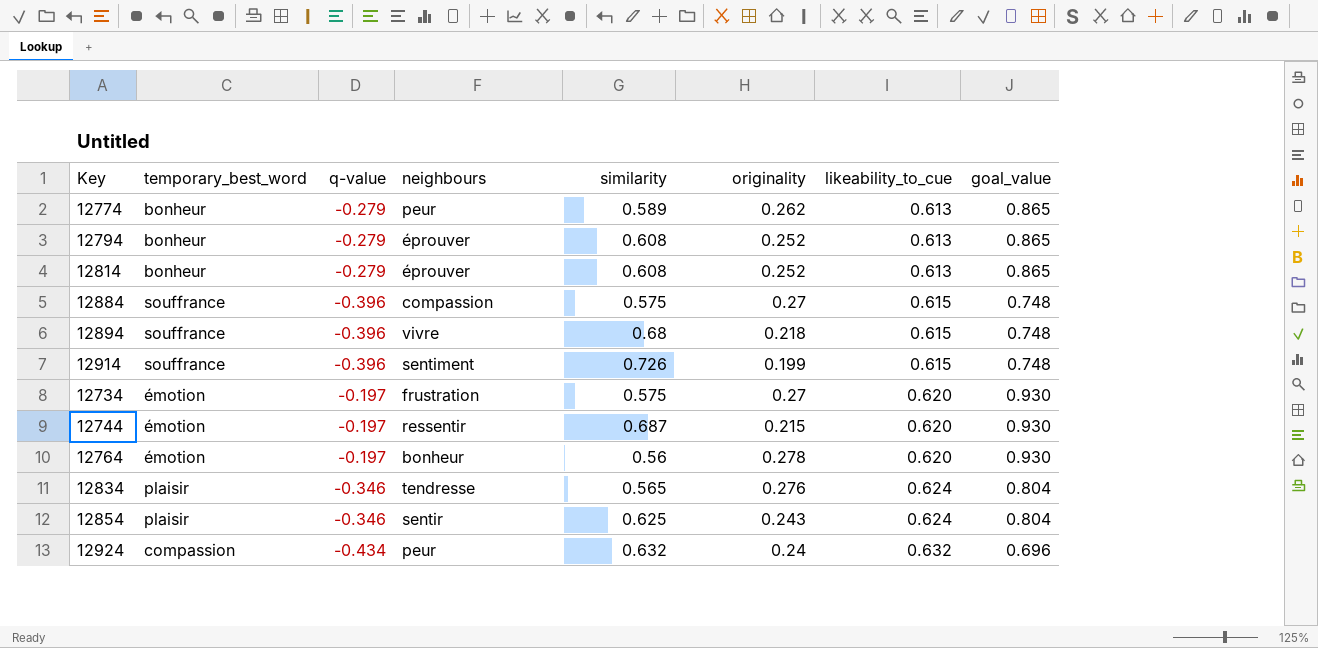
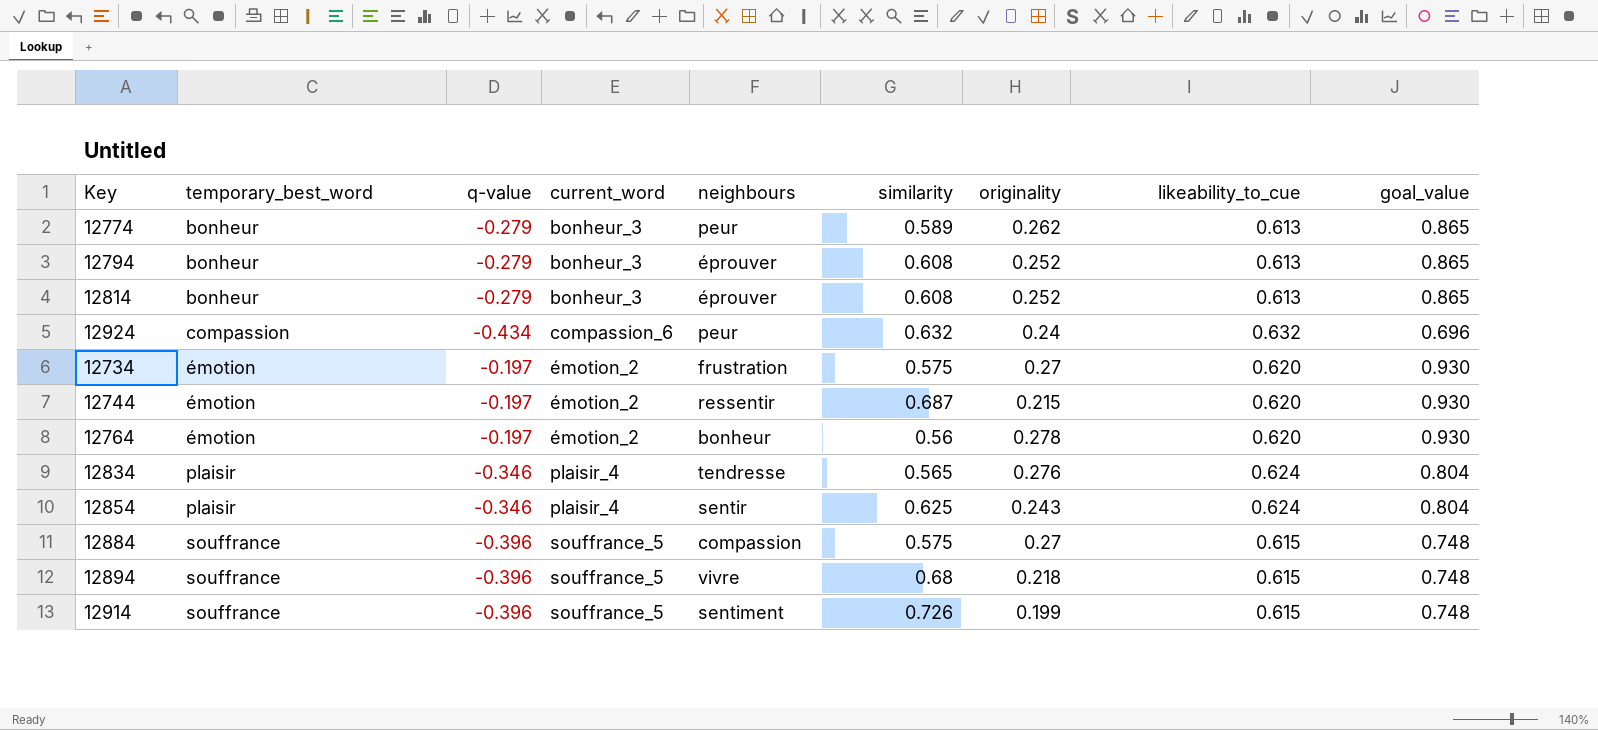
row order: likeability_to_cue ascending -> temporary_best_word ascending
column current_word | position: none -> 4

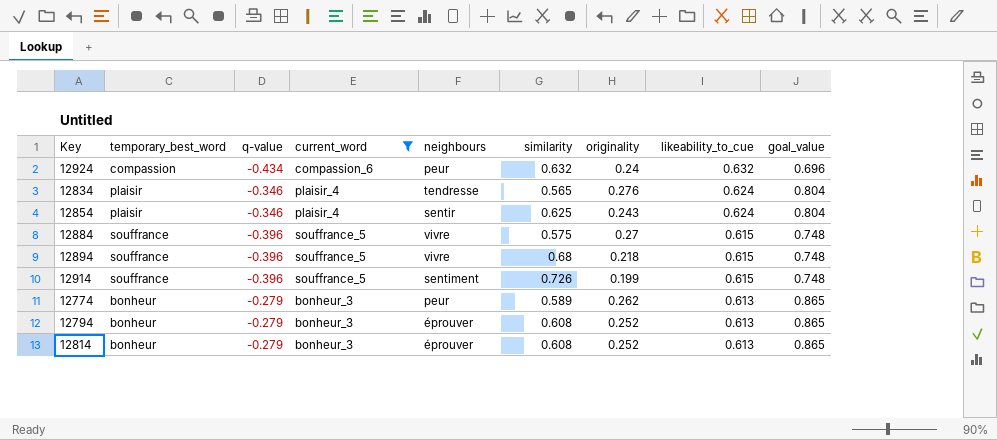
filter: none -> current_word != émotion_2
row order: temporary_best_word ascending -> likeability_to_cue descending
12884 | neighbours: compassion -> vivre

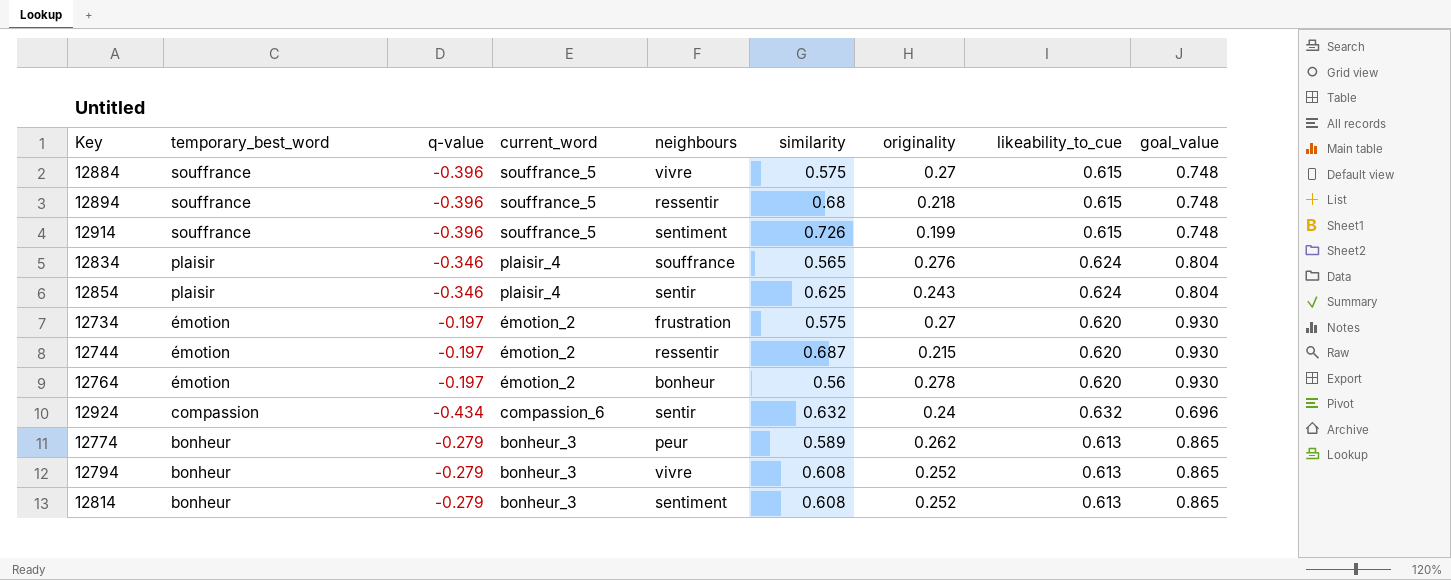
filter: current_word != émotion_2 -> none
row order: likeability_to_cue descending -> temporary_best_word descending
12894 | neighbours: vivre -> ressentir
12834 | neighbours: tendresse -> souffrance
12924 | neighbours: peur -> sentir
12794 | neighbours: éprouver -> vivre
12814 | neighbours: éprouver -> sentiment

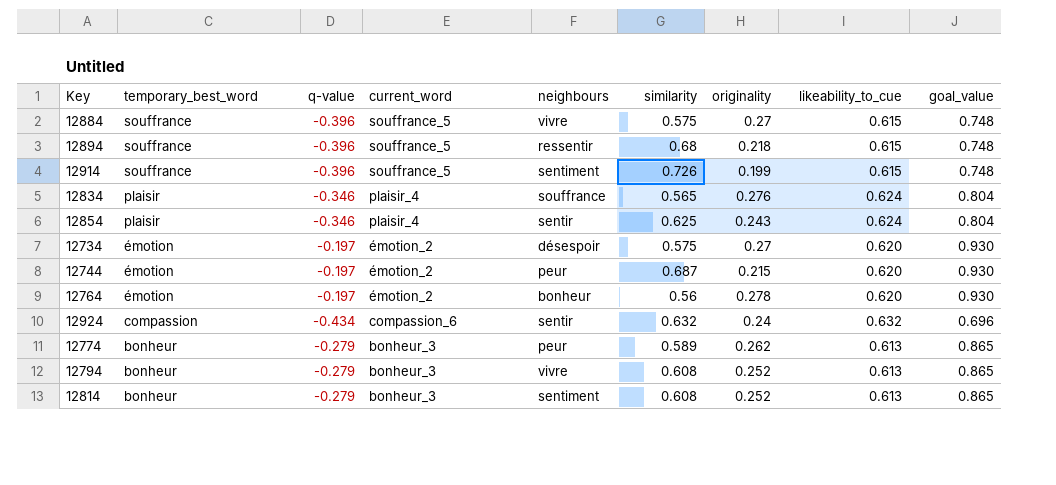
12734 | neighbours: frustration -> désespoir
12744 | neighbours: ressentir -> peur

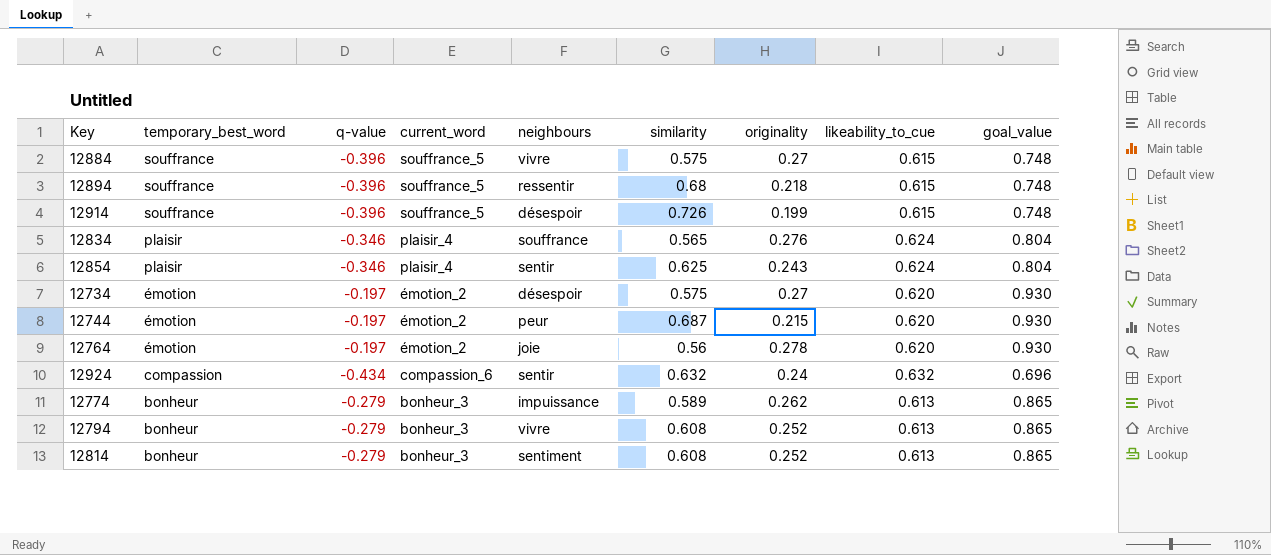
12914 | neighbours: sentiment -> désespoir
12764 | neighbours: bonheur -> joie
12774 | neighbours: peur -> impuissance

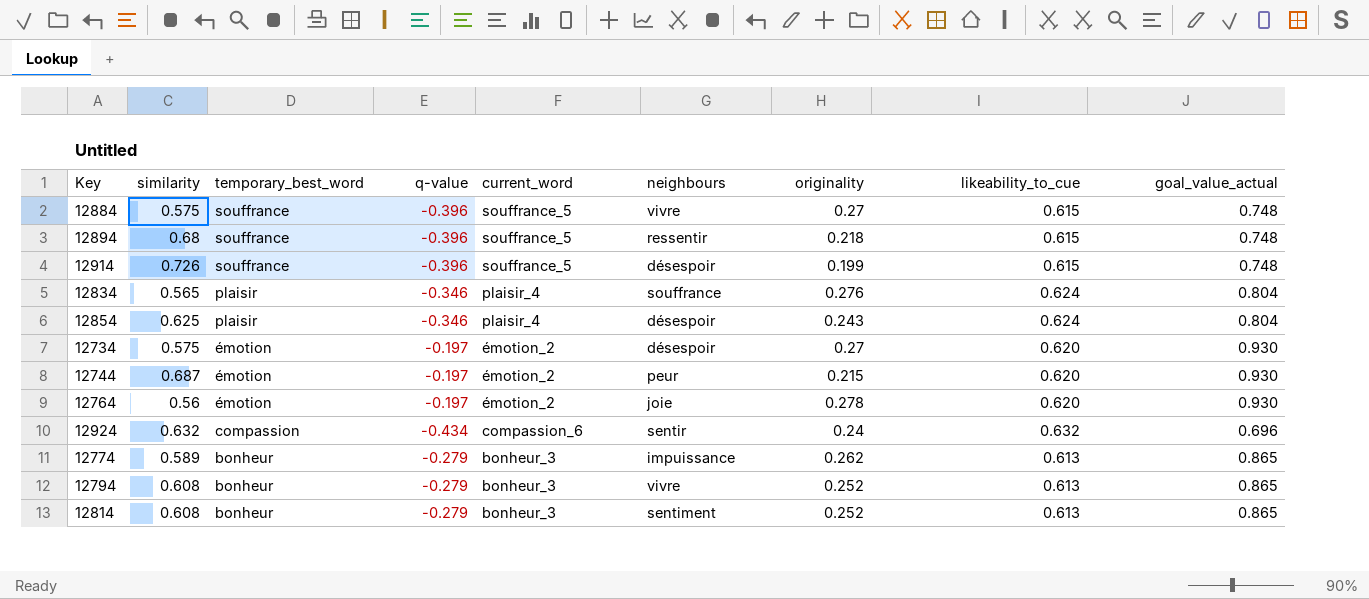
column similarity | position: 6 -> 2
column name: goal_value -> goal_value_actual
12854 | neighbours: sentir -> désespoir

